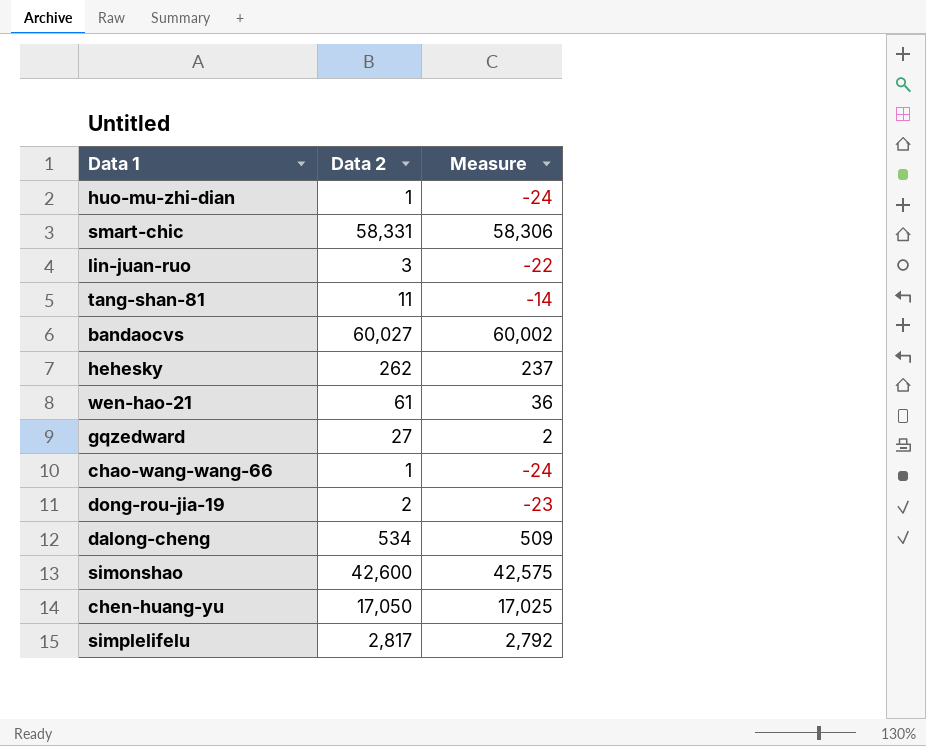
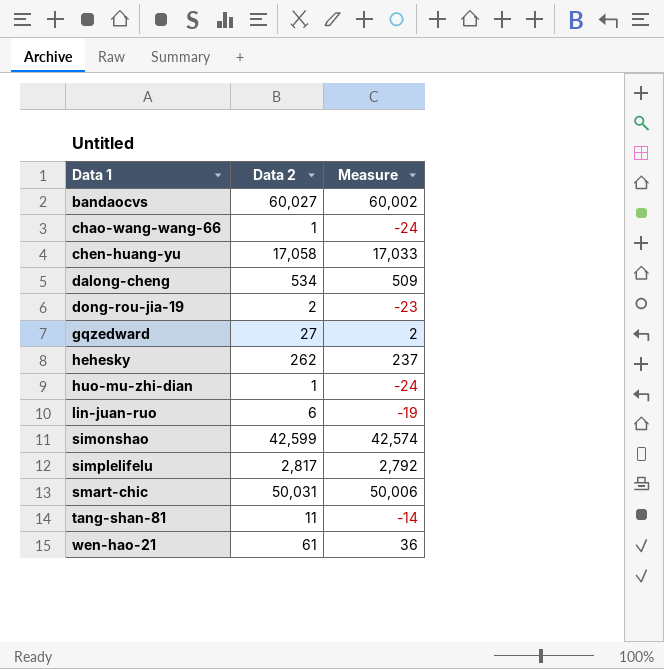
row order: none -> Data 1 ascending
chen-huang-yu | Data 2: 17,050 -> 17,058
chen-huang-yu | Measure: 17,025 -> 17,033
lin-juan-ruo | Data 2: 3 -> 6
lin-juan-ruo | Measure: -22 -> -19
simonshao | Data 2: 42,600 -> 42,599
simonshao | Measure: 42,575 -> 42,574
smart-chic | Data 2: 58,331 -> 50,031
smart-chic | Measure: 58,306 -> 50,006

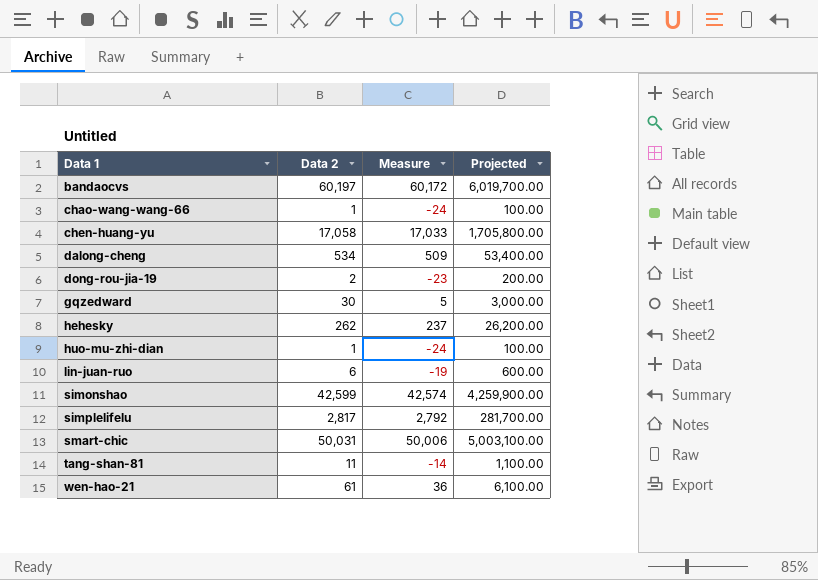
column Projected | formula: none -> [Data 2] * 100
bandaocvs | Data 2: 60,027 -> 60,197
bandaocvs | Measure: 60,002 -> 60,172
gqzedward | Data 2: 27 -> 30
gqzedward | Measure: 2 -> 5

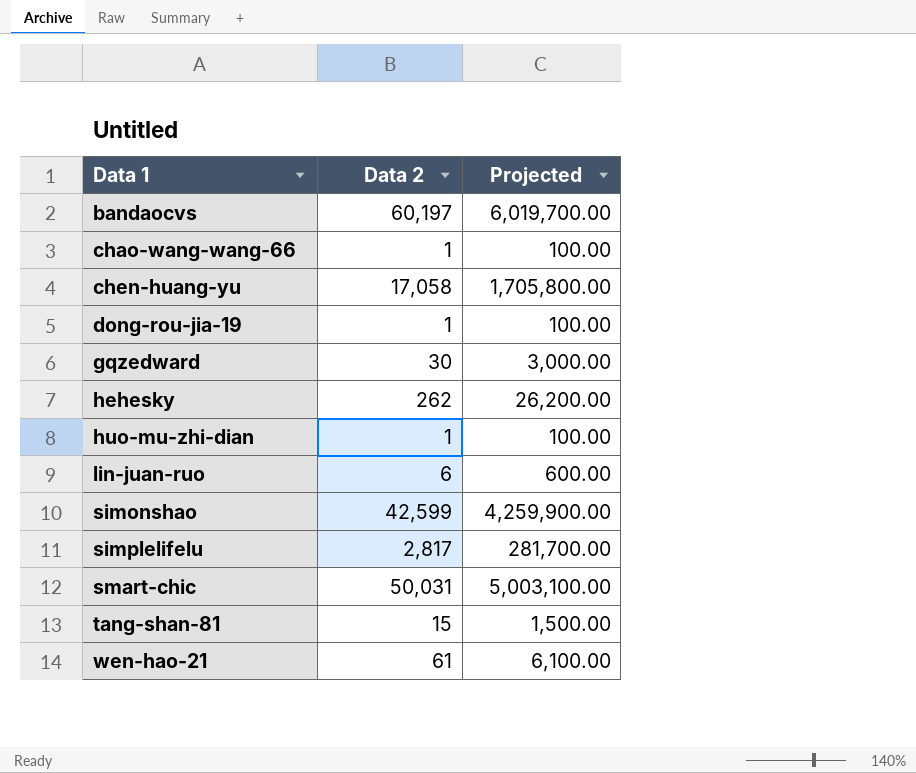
column Measure | formula: [Data 2] - 25 -> none
row dalong-cheng: 534 | 509 | 53,400.00 -> none
dong-rou-jia-19 | Data 2: 2 -> 1
dong-rou-jia-19 | Projected: 200.00 -> 100.00
tang-shan-81 | Data 2: 11 -> 15
tang-shan-81 | Projected: 1,100.00 -> 1,500.00

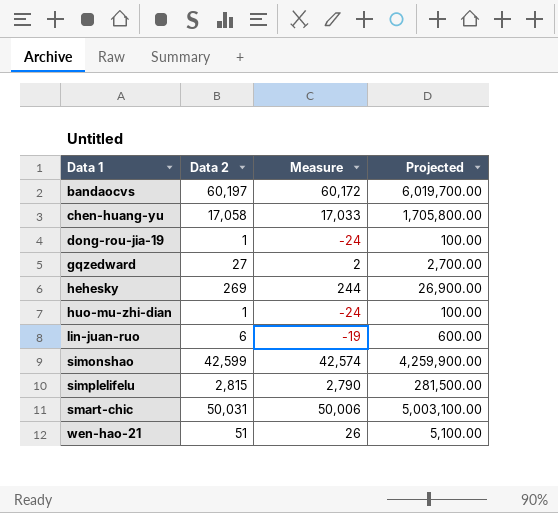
column Measure | formula: none -> [Data 2] - 25
row chao-wang-wang-66: 1 | 100.00 -> none
row tang-shan-81: 15 | 1,500.00 -> none
gqzedward | Data 2: 30 -> 27
gqzedward | Projected: 3,000.00 -> 2,700.00
hehesky | Data 2: 262 -> 269
hehesky | Projected: 26,200.00 -> 26,900.00
simplelifelu | Data 2: 2,817 -> 2,815
simplelifelu | Projected: 281,700.00 -> 281,500.00
wen-hao-21 | Data 2: 61 -> 51
wen-hao-21 | Projected: 6,100.00 -> 5,100.00

